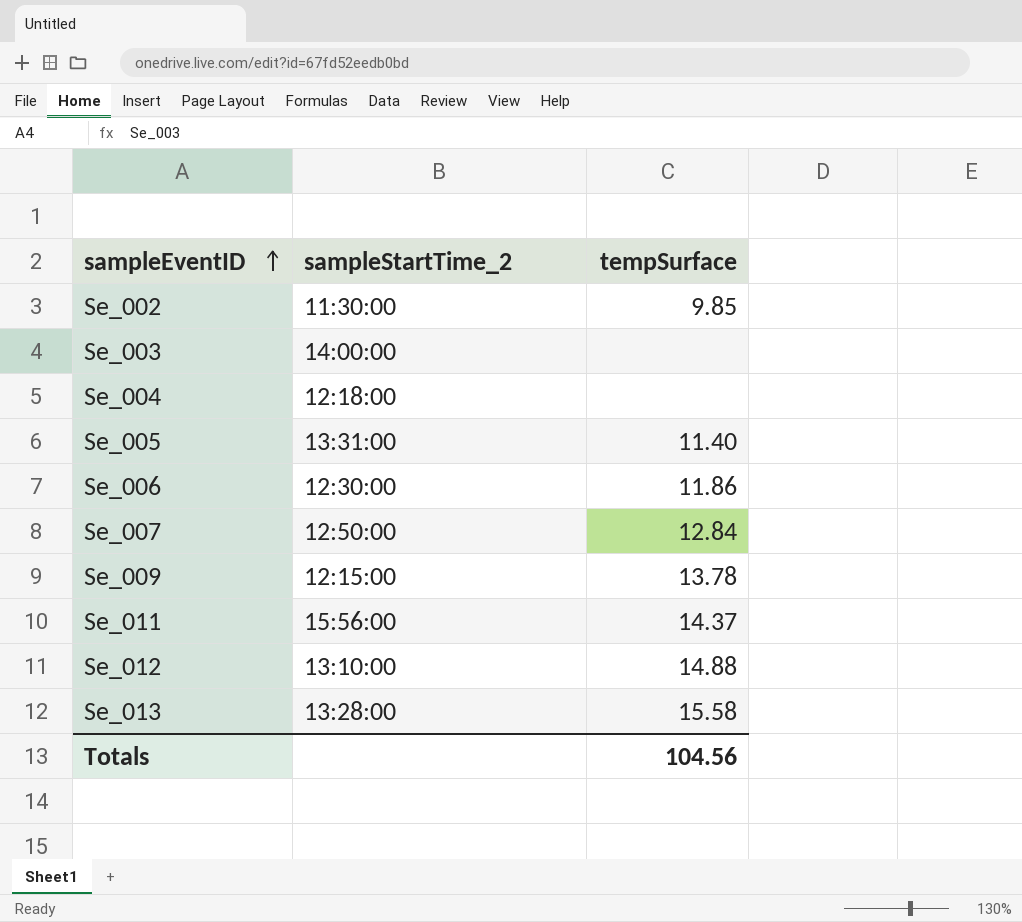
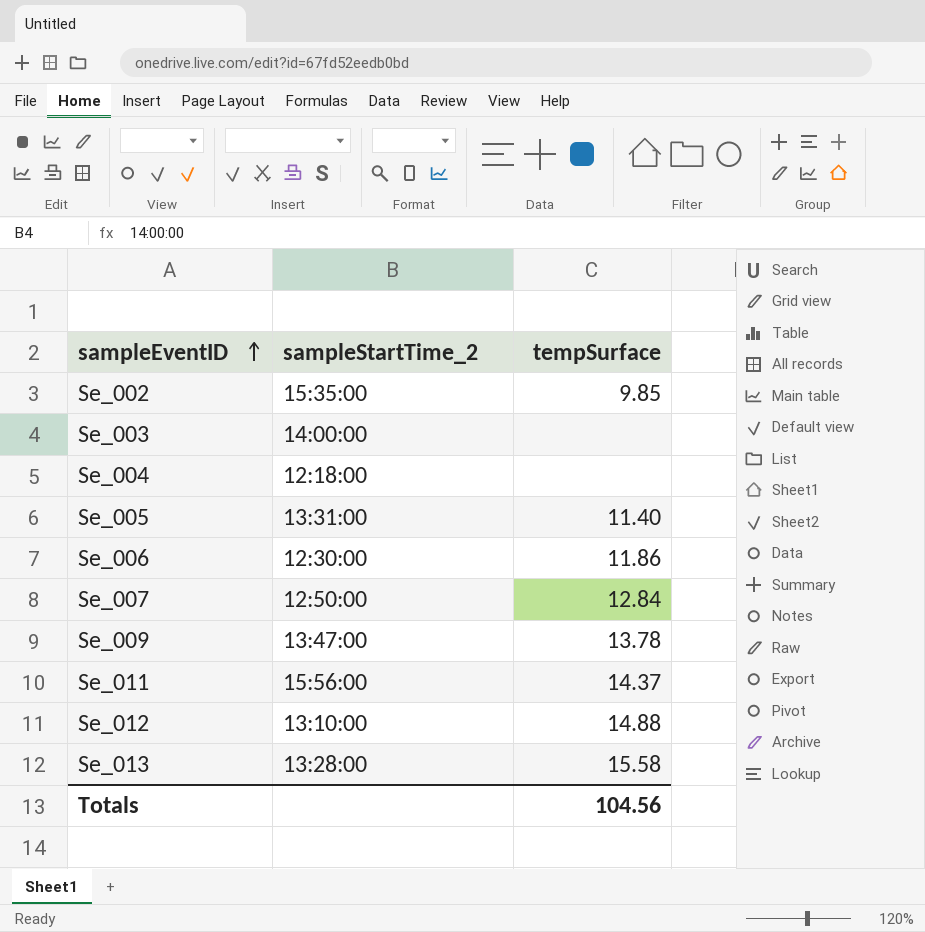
Se_002 | sampleStartTime_2: 11:30:00 -> 15:35:00
Se_009 | sampleStartTime_2: 12:15:00 -> 13:47:00

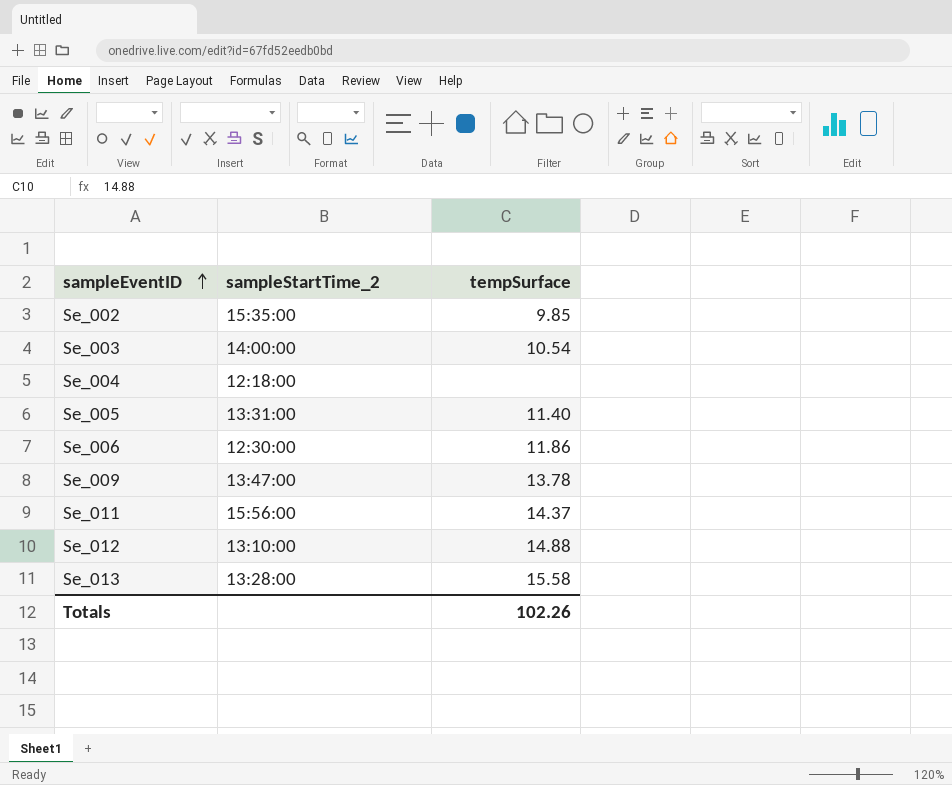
row Se_007: 12:50:00 | 12.84 -> none
Se_003 | tempSurface: none -> 10.54
Totals | tempSurface: 104.56 -> 102.26

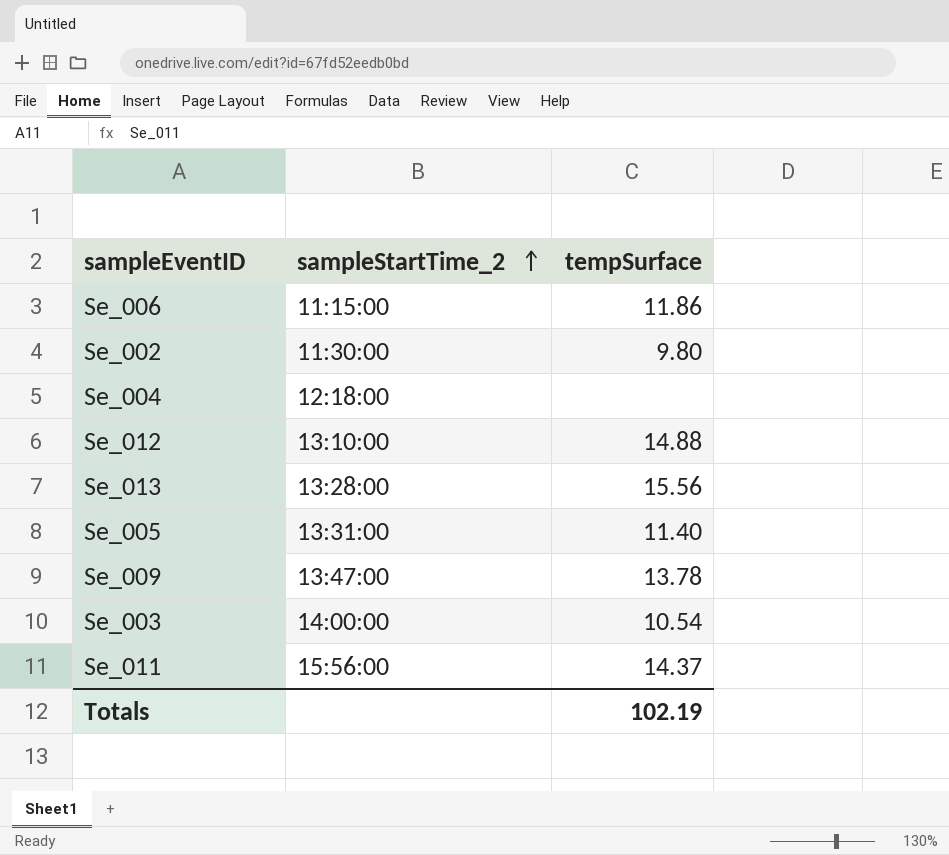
row order: sampleEventID ascending -> sampleStartTime_2 ascending
Se_006 | sampleStartTime_2: 12:30:00 -> 11:15:00
Se_002 | sampleStartTime_2: 15:35:00 -> 11:30:00
Se_002 | tempSurface: 9.85 -> 9.80
Se_013 | tempSurface: 15.58 -> 15.56
Totals | tempSurface: 102.26 -> 102.19

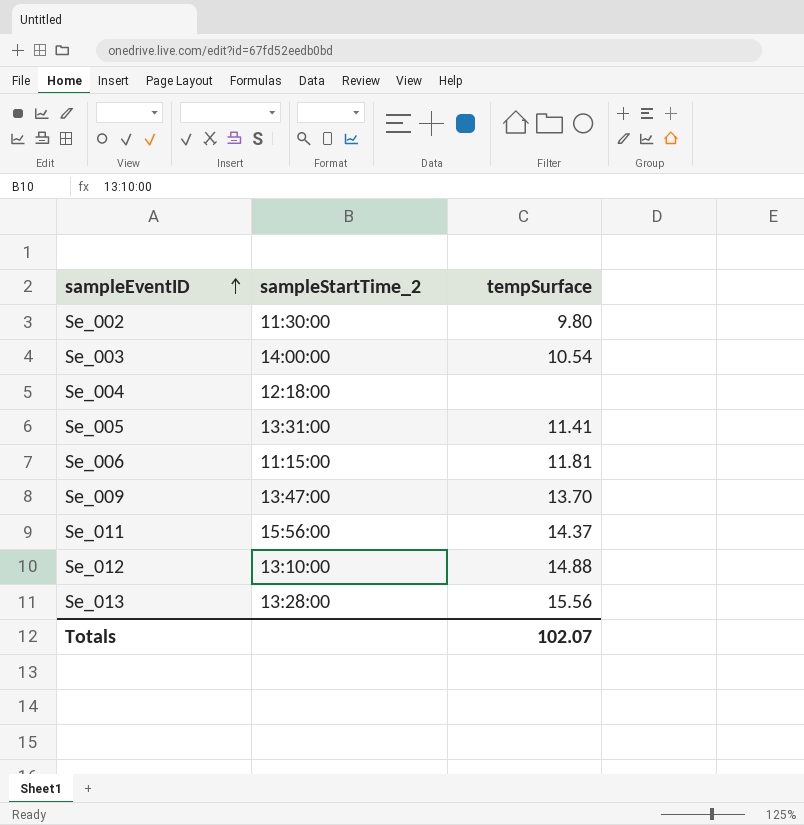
row order: sampleStartTime_2 ascending -> sampleEventID ascending
Se_005 | tempSurface: 11.40 -> 11.41
Se_006 | tempSurface: 11.86 -> 11.81
Se_009 | tempSurface: 13.78 -> 13.70
Totals | tempSurface: 102.19 -> 102.07

